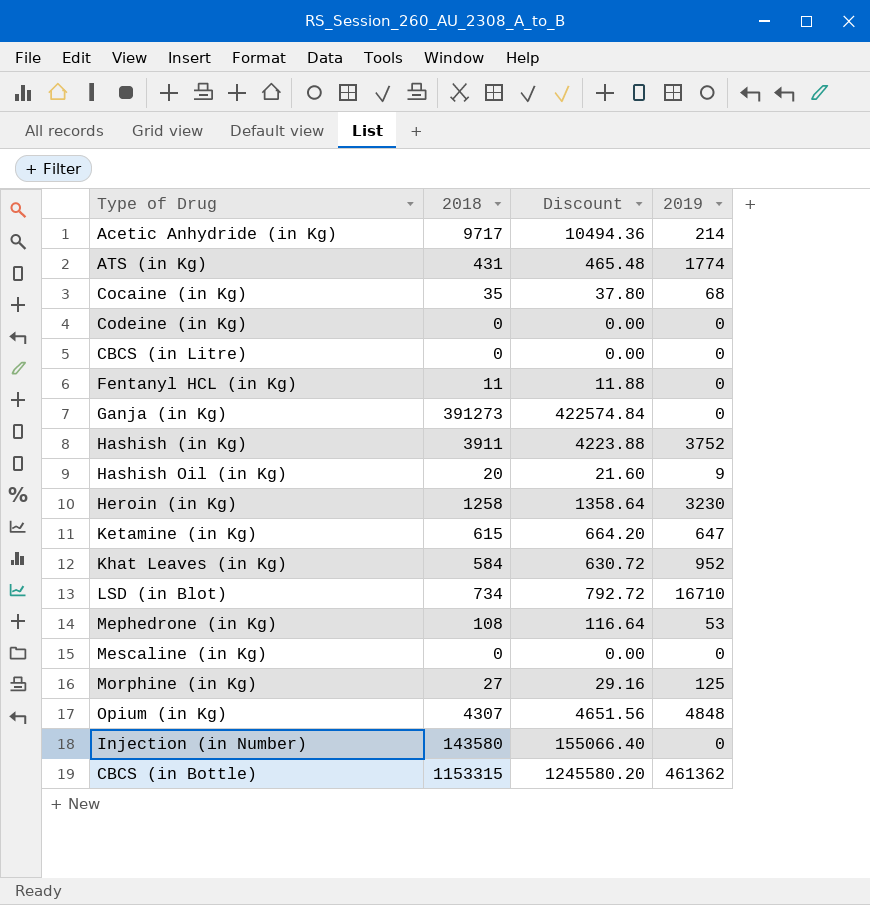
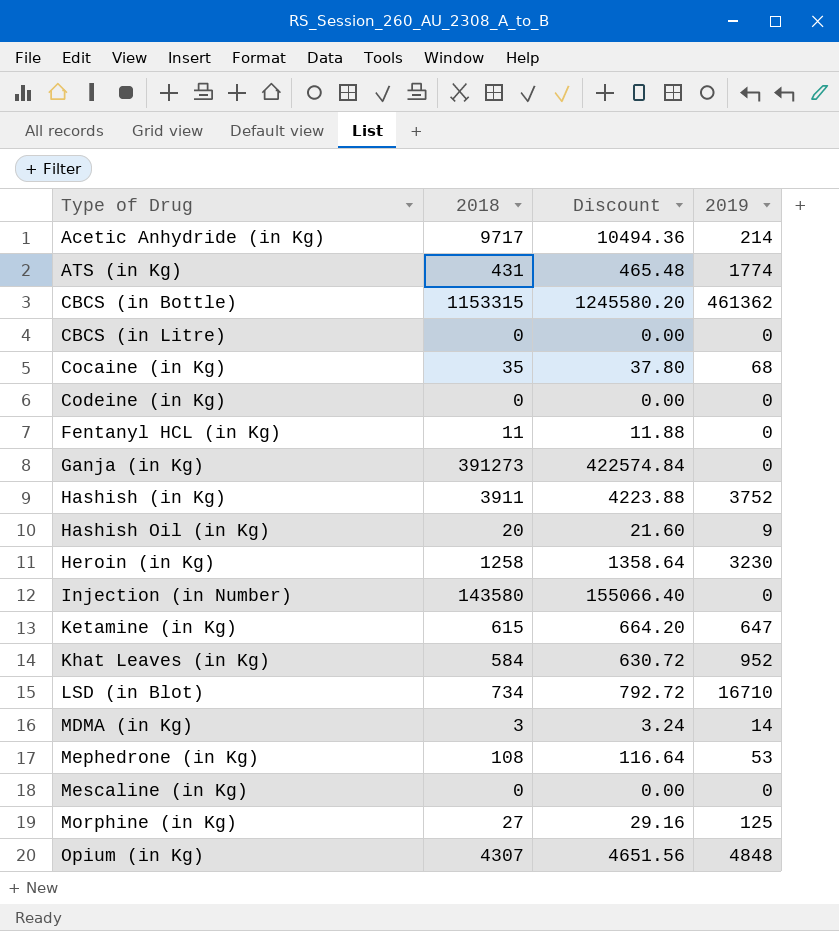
row order: none -> Type of Drug ascending
row MDMA (in Kg): none -> 3 | 3.24 | 14

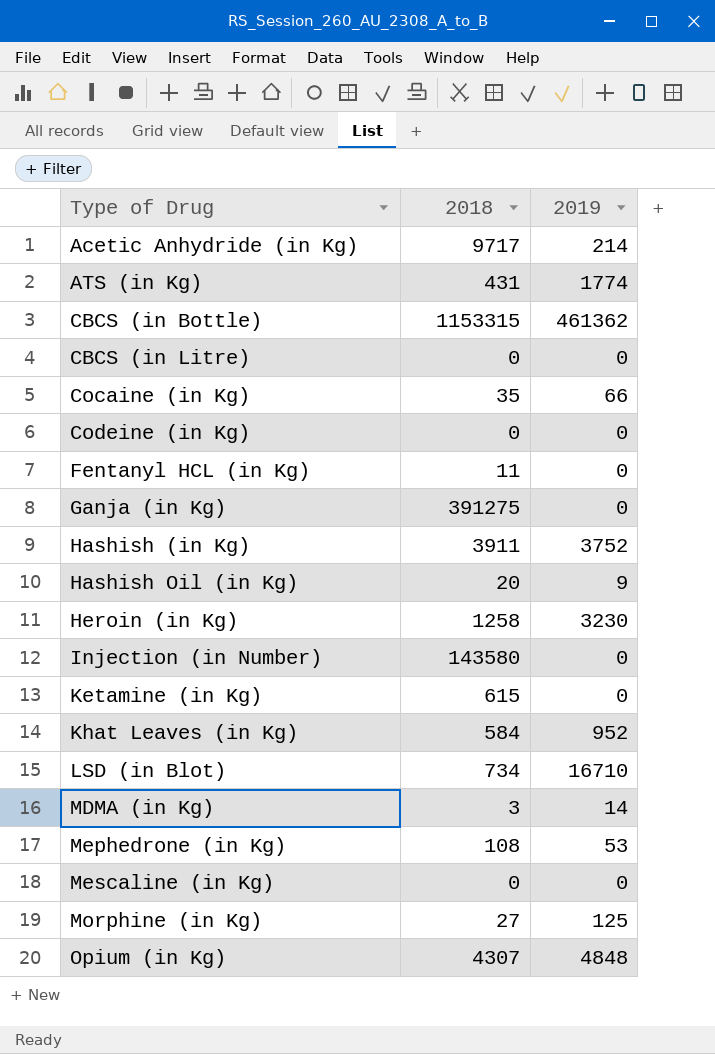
column Discount | formula: [2018] * 1.08 -> none
Cocaine (in Kg) | 2019: 68 -> 66
Ganja (in Kg) | 2018: 391273 -> 391275
Ketamine (in Kg) | 2019: 647 -> 0

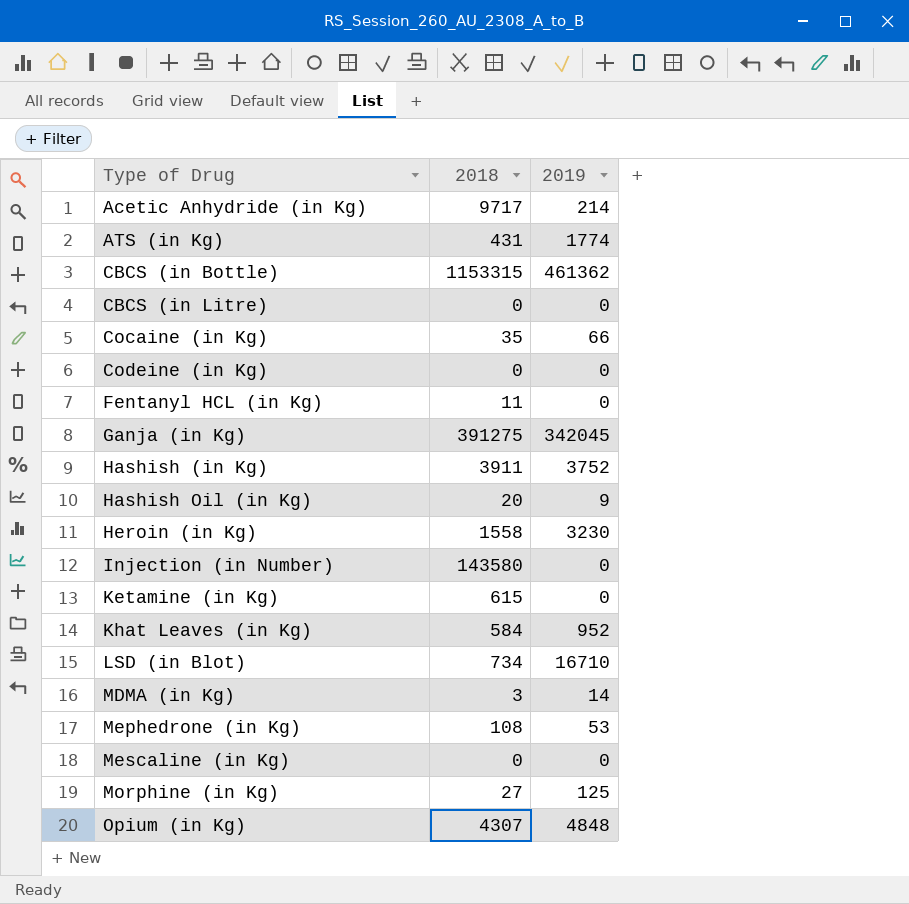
Ganja (in Kg) | 2019: 0 -> 342045
Heroin (in Kg) | 2018: 1258 -> 1558

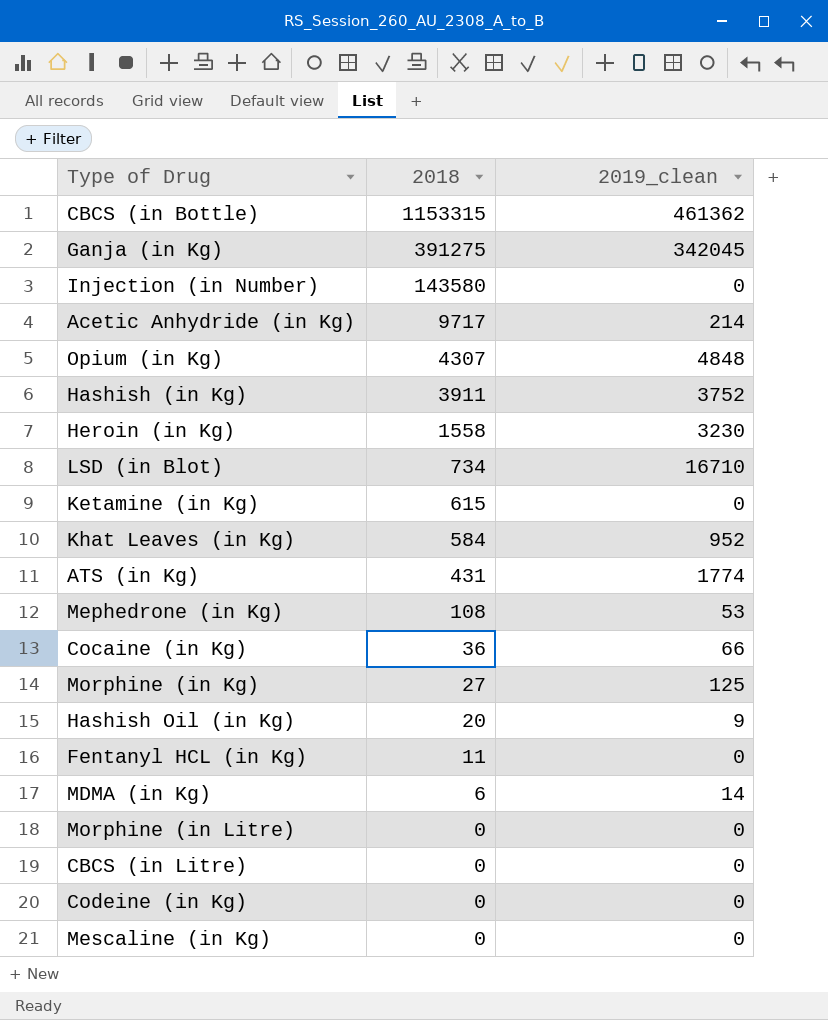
row order: Type of Drug ascending -> 2018 descending
column name: 2019 -> 2019_clean
Cocaine (in Kg) | 2018: 35 -> 36
MDMA (in Kg) | 2018: 3 -> 6
row Morphine (in Litre): none -> 0 | 0

